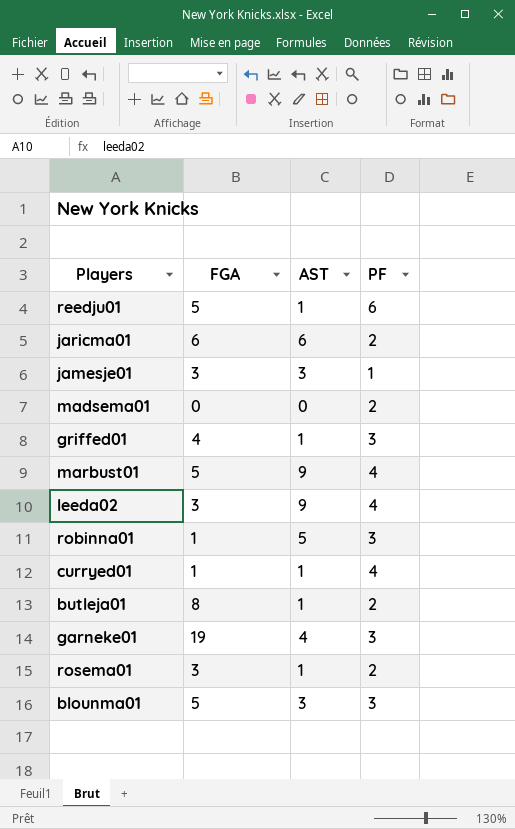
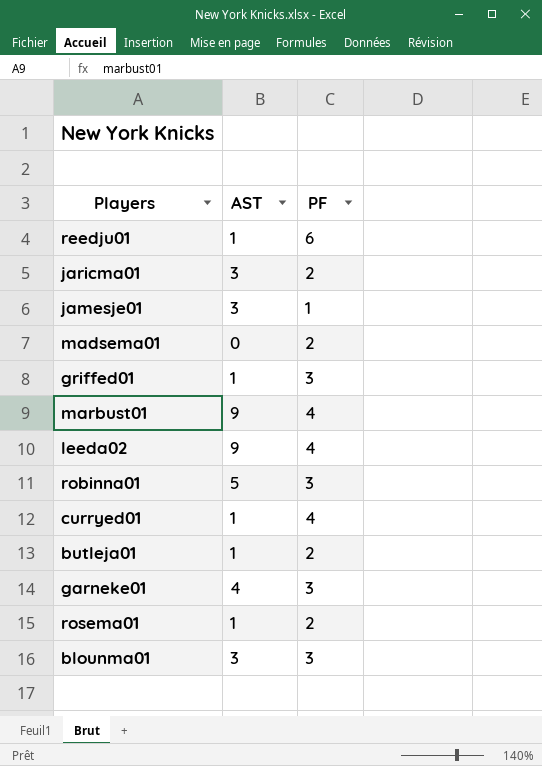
column FGA | position: 2 -> none
jaricma01 | AST: 6 -> 3

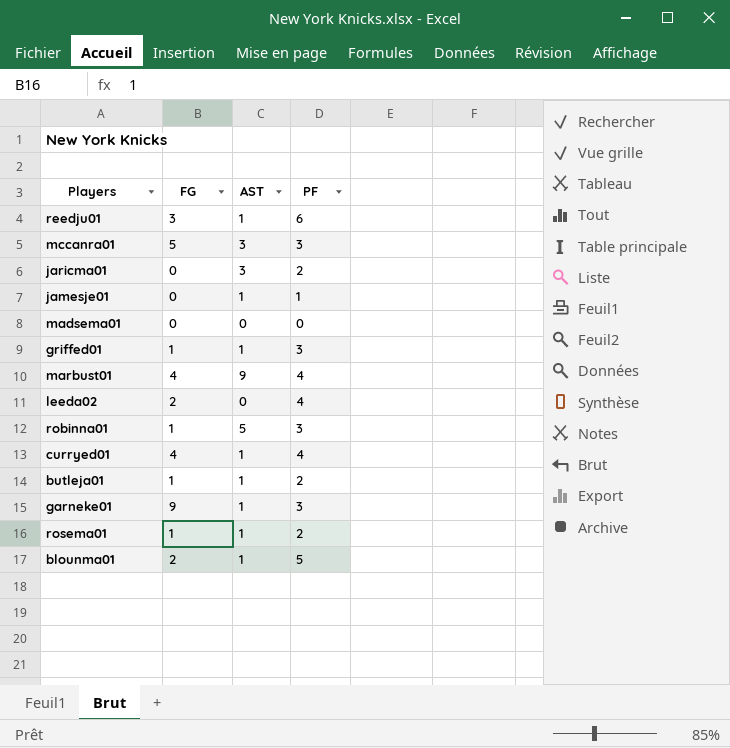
column FG | position: none -> 2
row mccanra01: none -> 5 | 3 | 3
jamesje01 | AST: 3 -> 1
madsema01 | PF: 2 -> 0
leeda02 | AST: 9 -> 0
garneke01 | AST: 4 -> 1
blounma01 | AST: 3 -> 1
blounma01 | PF: 3 -> 5

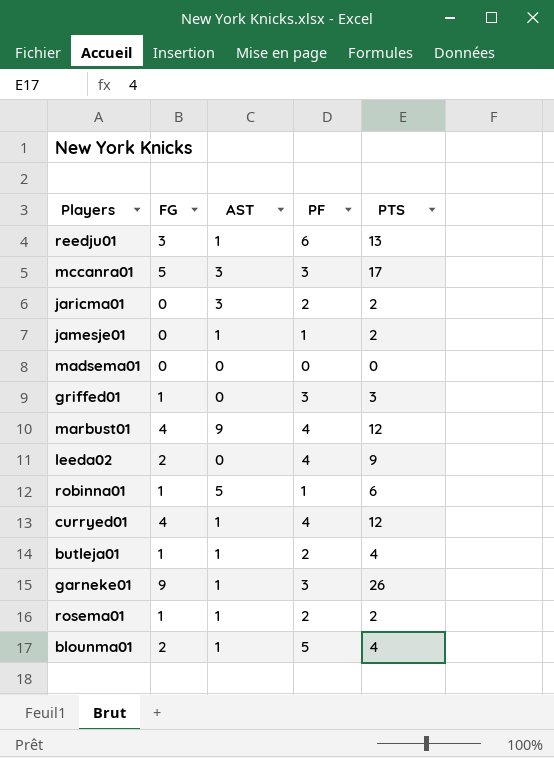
column PTS | position: none -> 5
griffed01 | AST: 1 -> 0
robinna01 | PF: 3 -> 1

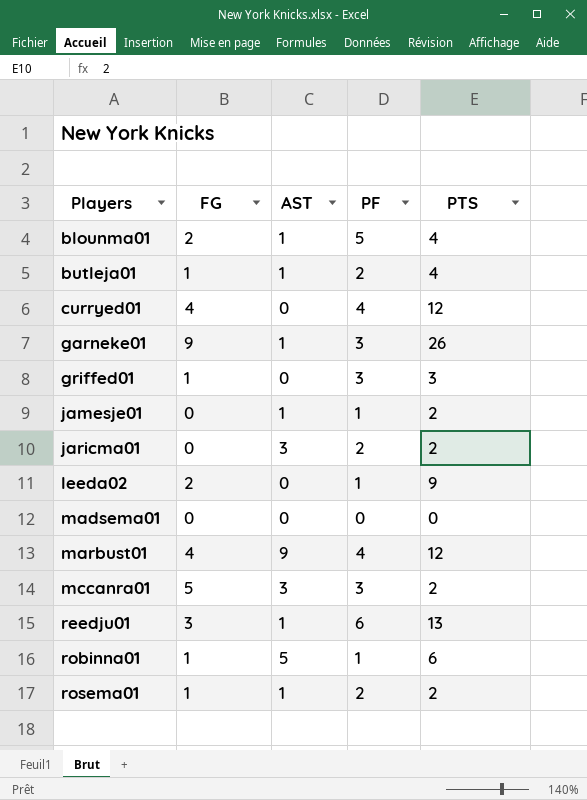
row order: none -> Players ascending
curryed01 | AST: 1 -> 0
leeda02 | PF: 4 -> 1
mccanra01 | PTS: 17 -> 2

